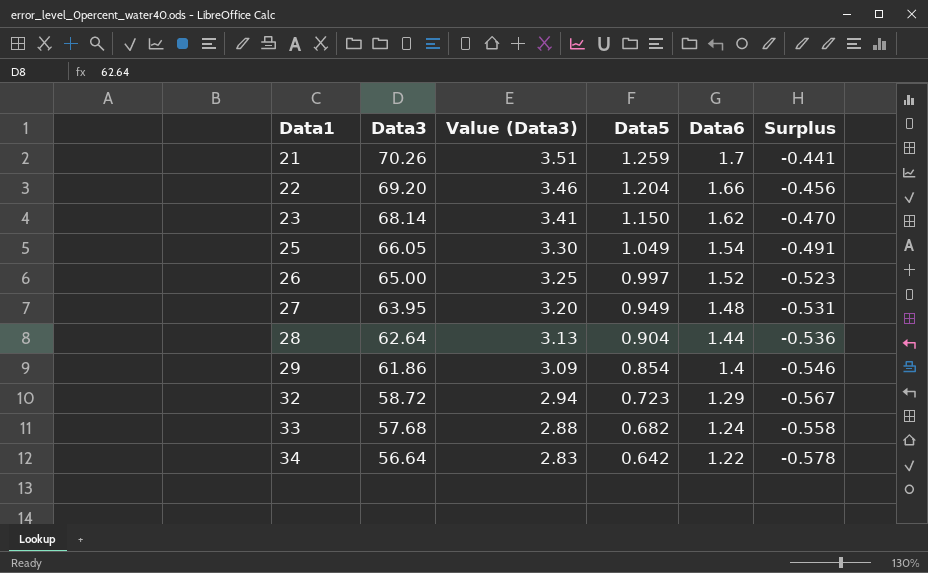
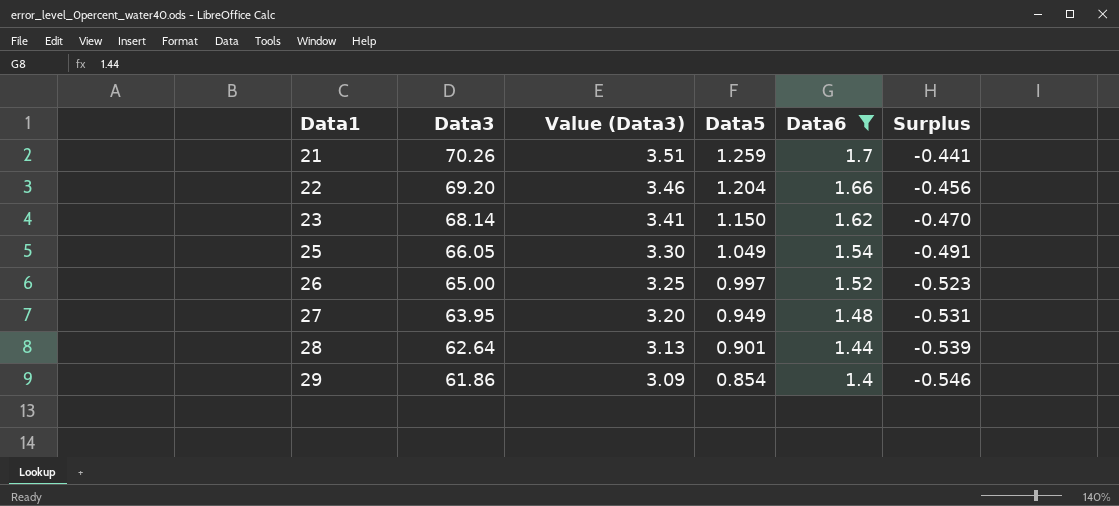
filter: none -> Data6 >= 1.4
28 | Data5: 0.904 -> 0.901
28 | Surplus: -0.536 -> -0.539

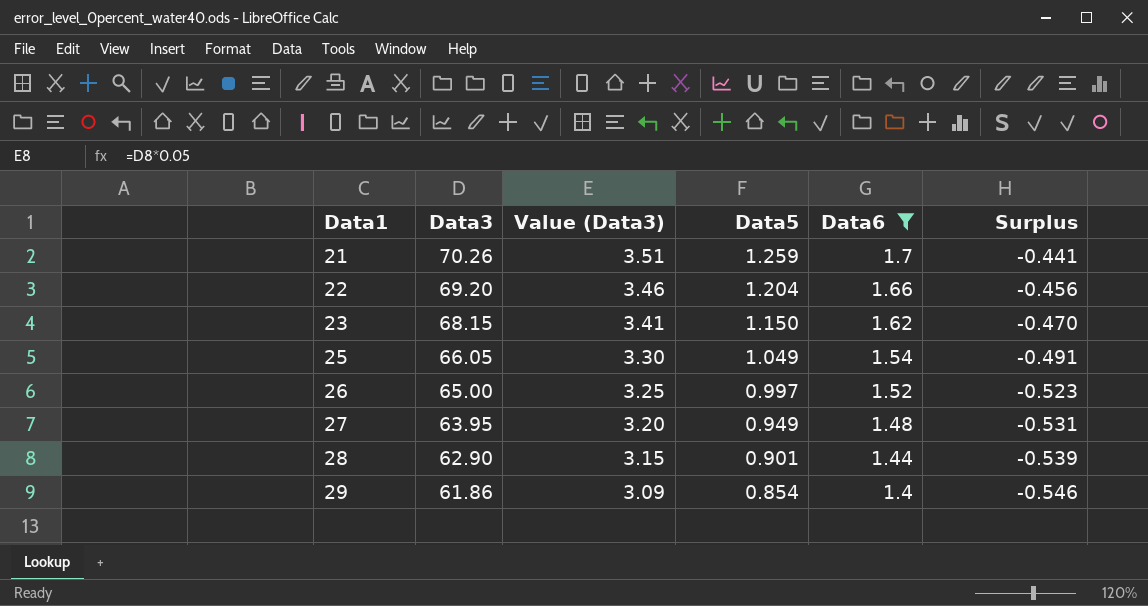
23 | Data3: 68.14 -> 68.15
28 | Data3: 62.64 -> 62.90
28 | Value (Data3): 3.13 -> 3.15

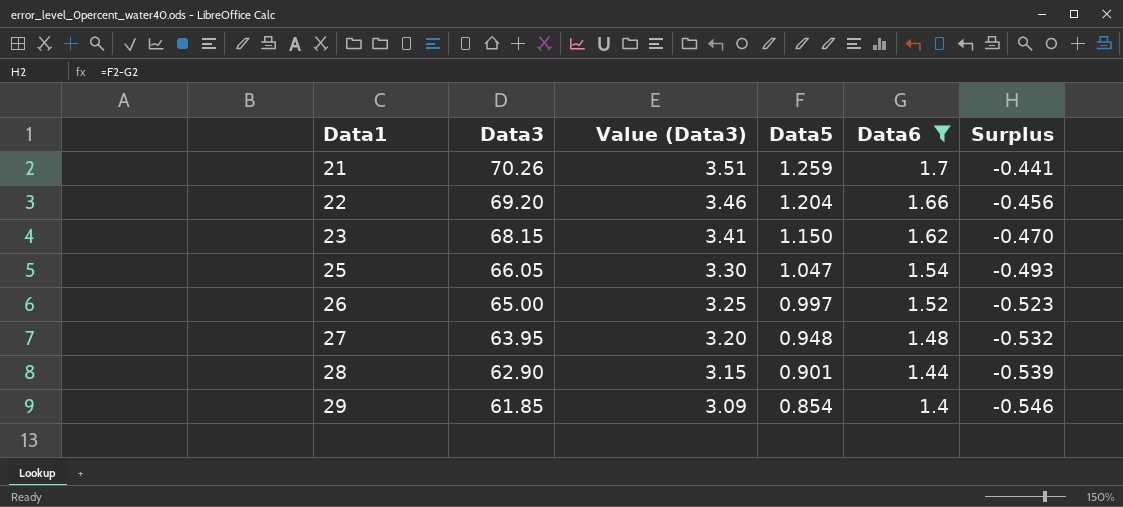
25 | Data5: 1.049 -> 1.047
25 | Surplus: -0.491 -> -0.493
27 | Data5: 0.949 -> 0.948
27 | Surplus: -0.531 -> -0.532
29 | Data3: 61.86 -> 61.85

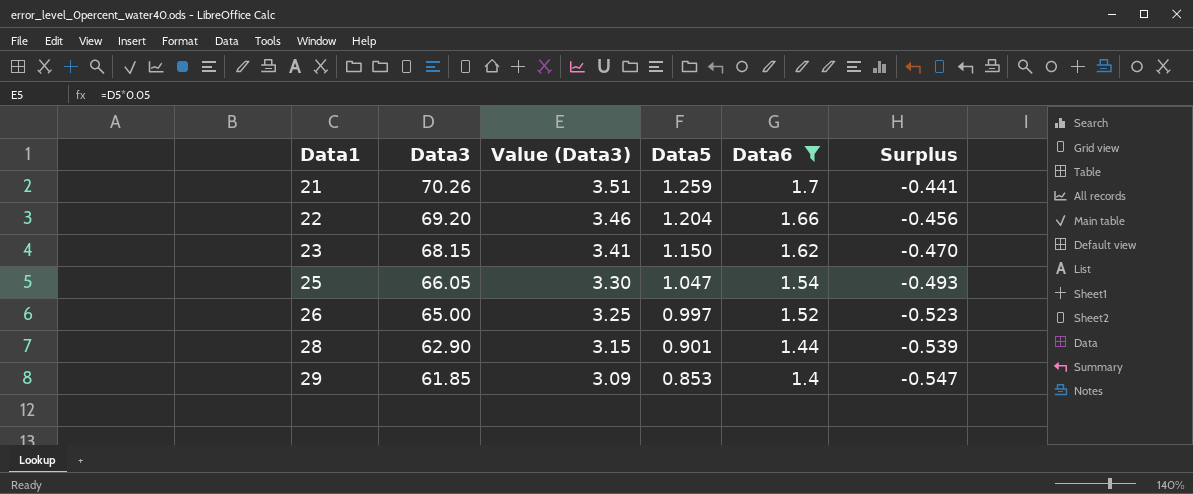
row 27: 63.95 | 3.20 | 0.948 | 1.48 | -0.532 -> none
29 | Data5: 0.854 -> 0.853
29 | Surplus: -0.546 -> -0.547

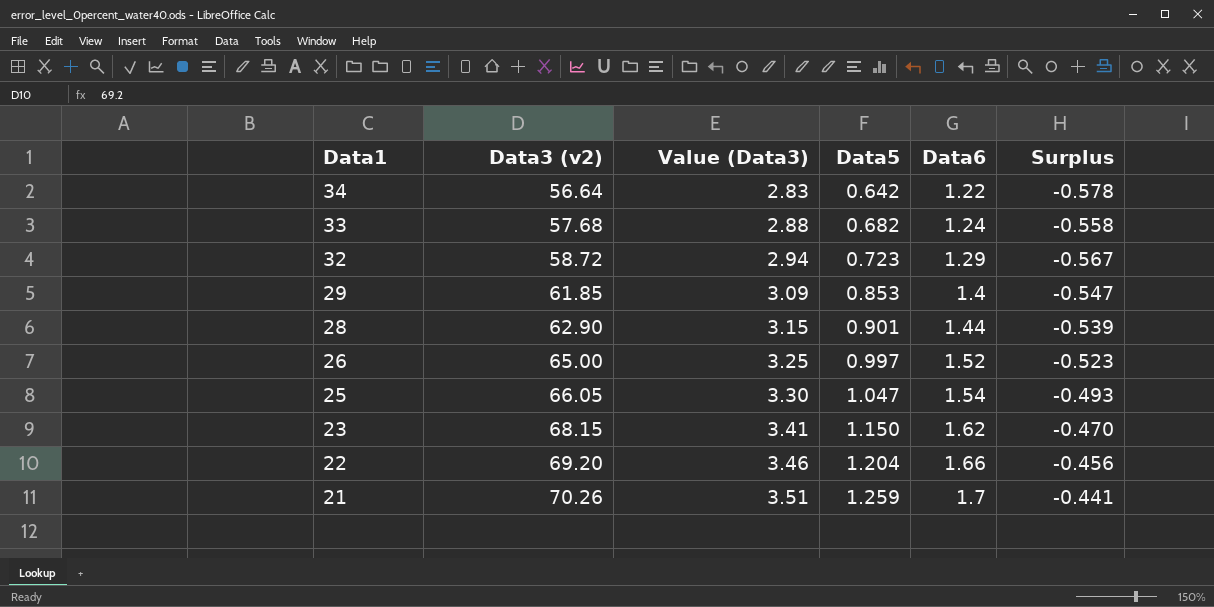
filter: Data6 >= 1.4 -> none
row order: Data1 ascending -> Data1 descending
column name: Data3 -> Data3 (v2)

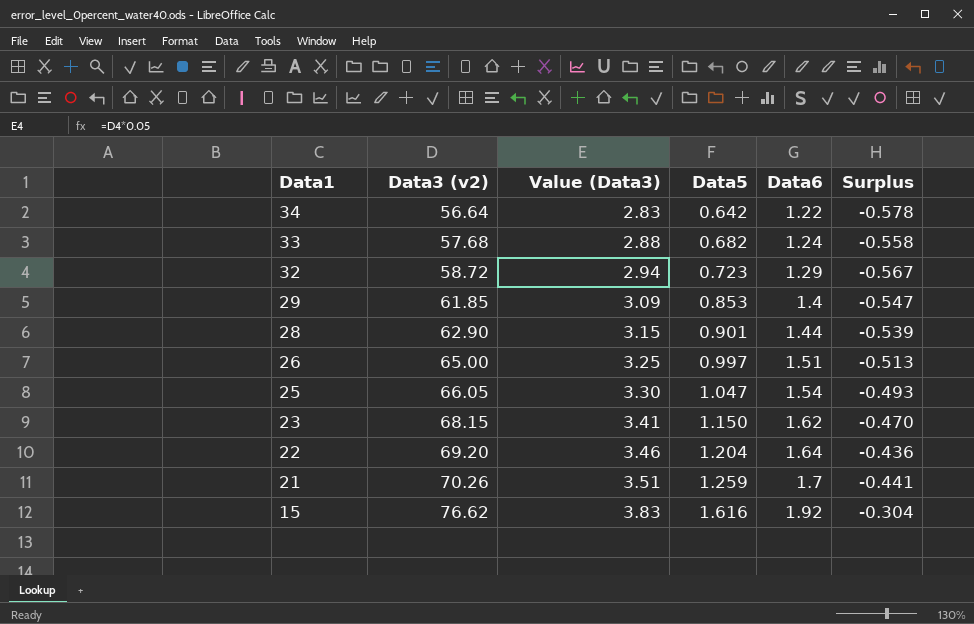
26 | Data6: 1.52 -> 1.51
26 | Surplus: -0.523 -> -0.513
22 | Data6: 1.66 -> 1.64
22 | Surplus: -0.456 -> -0.436
row 15: none -> 76.62 | 3.83 | 1.616 | 1.92 | -0.304

